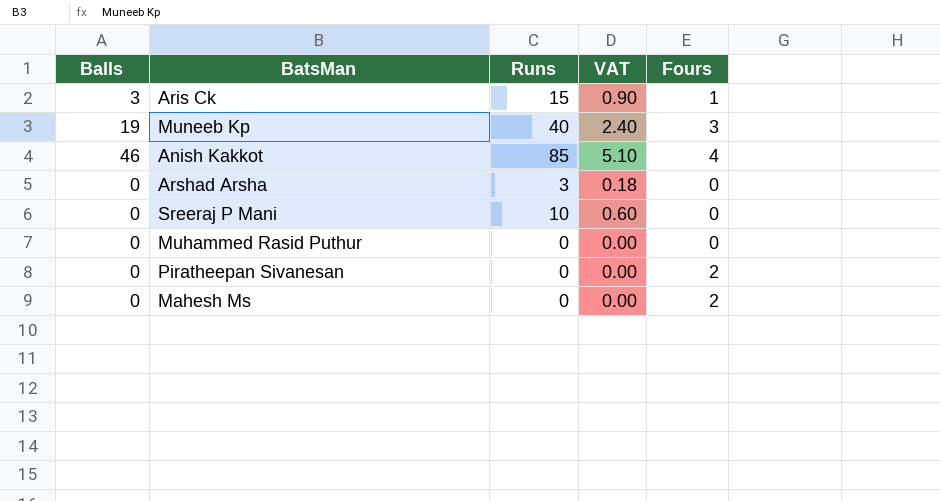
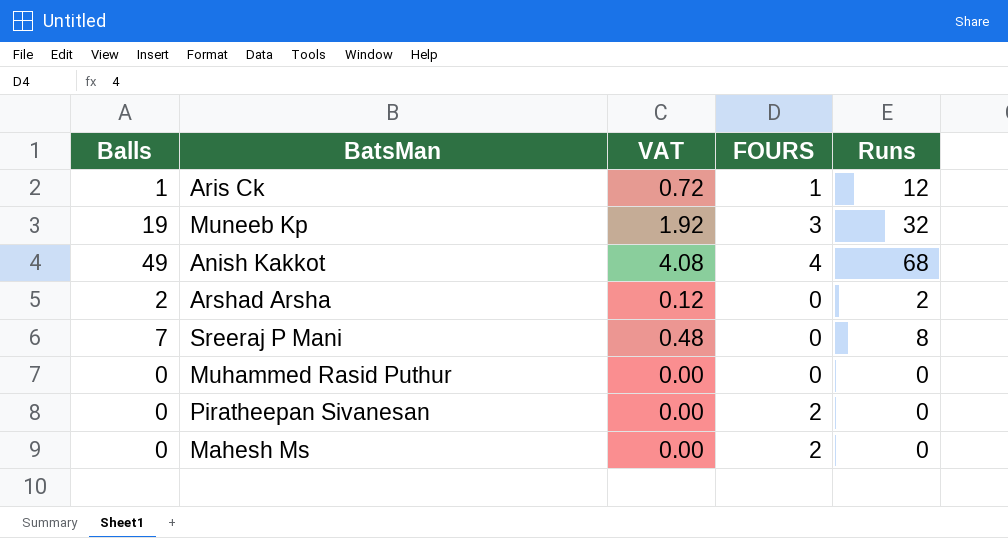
column name: Fours -> FOURS
column Runs | position: 3 -> 5
Aris Ck | Balls: 3 -> 1
Aris Ck | VAT: 0.90 -> 0.72
Aris Ck | Runs: 15 -> 12
Muneeb Kp | VAT: 2.40 -> 1.92
Muneeb Kp | Runs: 40 -> 32
Anish Kakkot | Balls: 46 -> 49
Anish Kakkot | VAT: 5.10 -> 4.08
Anish Kakkot | Runs: 85 -> 68
Arshad Arsha | Balls: 0 -> 2
Arshad Arsha | VAT: 0.18 -> 0.12
Arshad Arsha | Runs: 3 -> 2
Sreeraj P Mani | Balls: 0 -> 7
Sreeraj P Mani | VAT: 0.60 -> 0.48
Sreeraj P Mani | Runs: 10 -> 8

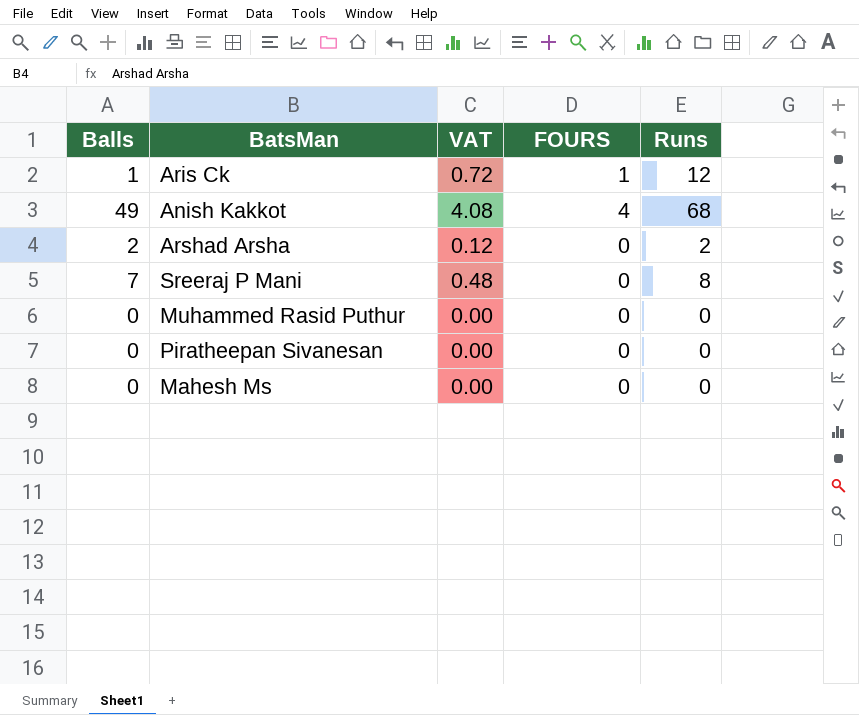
row Muneeb Kp: 19 | 1.92 | 3 | 32 -> none
Piratheepan Sivanesan | FOURS: 2 -> 0
Mahesh Ms | FOURS: 2 -> 0

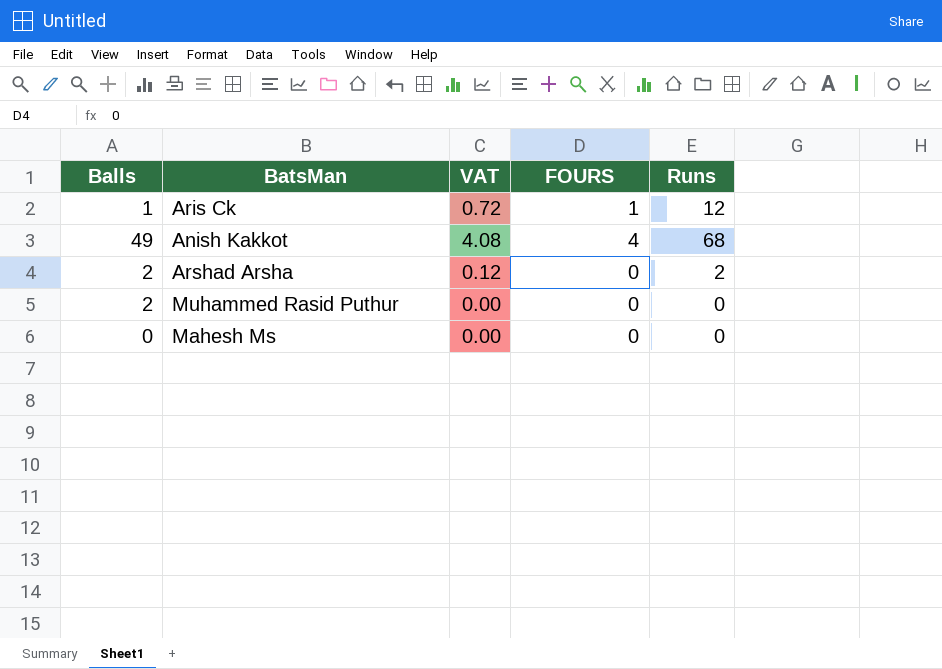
row Sreeraj P Mani: 7 | 0.48 | 0 | 8 -> none
row Piratheepan Sivanesan: 0 | 0.00 | 0 | 0 -> none
Muhammed Rasid Puthur | Balls: 0 -> 2

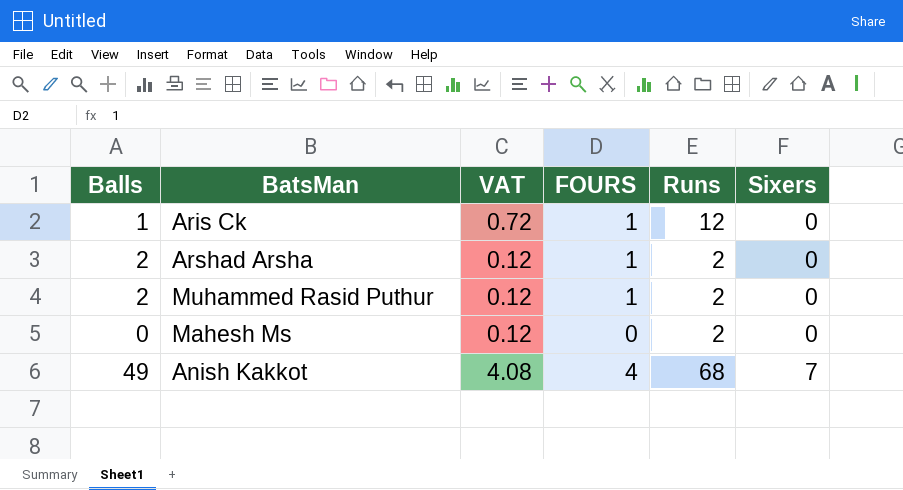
row order: none -> Sixers ascending
column Sixers | position: none -> 6
Arshad Arsha | FOURS: 0 -> 1
Muhammed Rasid Puthur | VAT: 0.00 -> 0.12
Muhammed Rasid Puthur | FOURS: 0 -> 1
Muhammed Rasid Puthur | Runs: 0 -> 2
Mahesh Ms | VAT: 0.00 -> 0.12
Mahesh Ms | Runs: 0 -> 2

